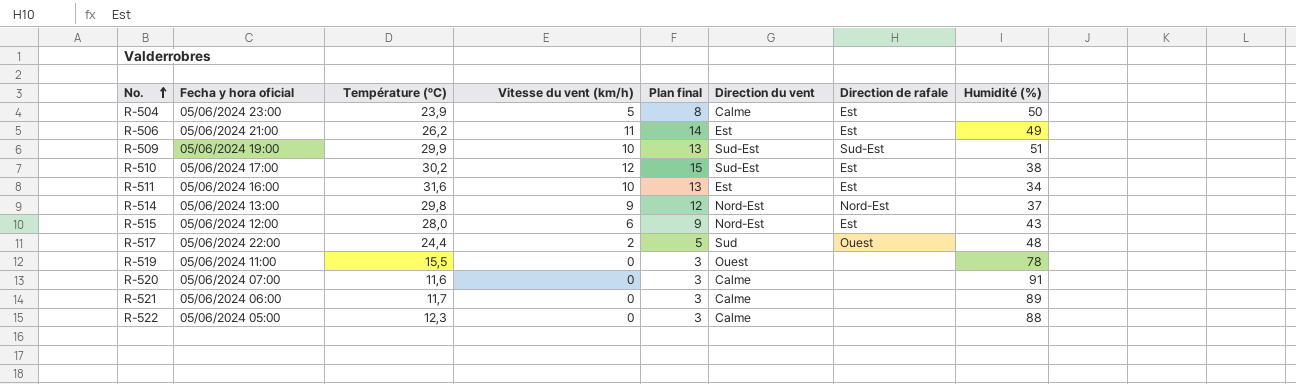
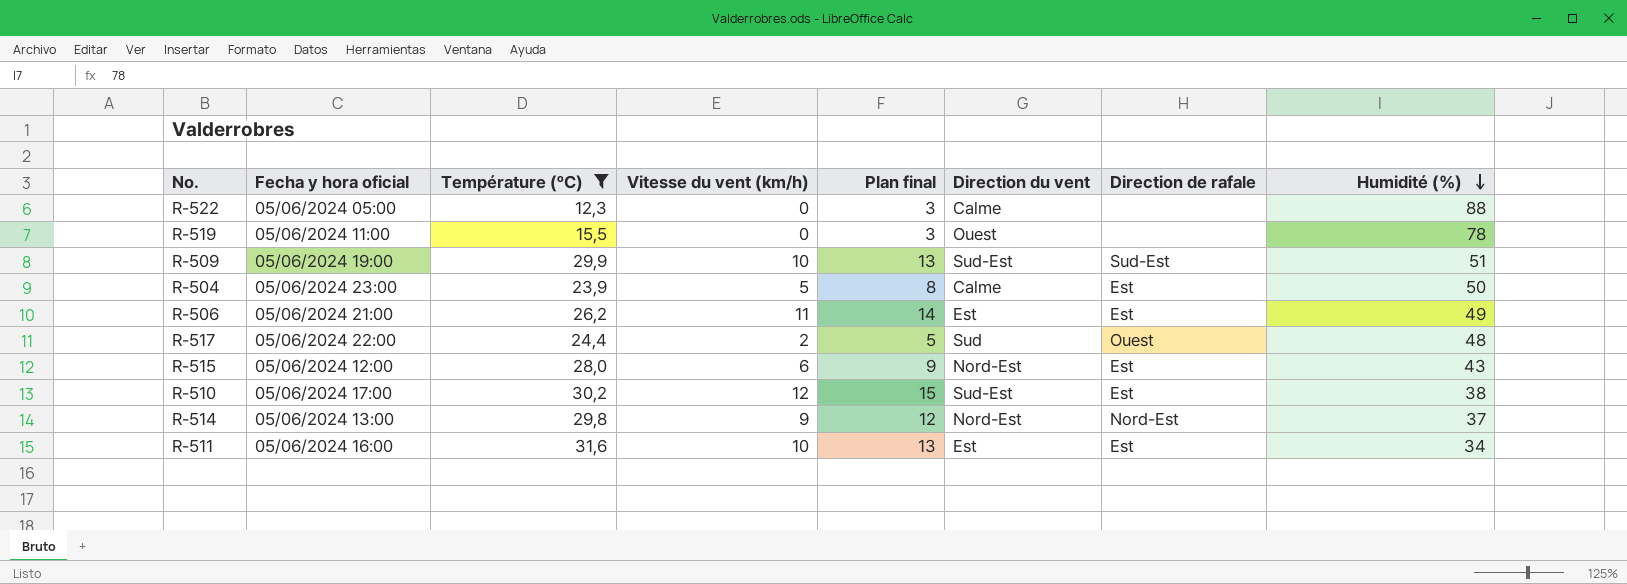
filter: none -> Température (ºC) >= 12,3
row order: No. ascending -> Humidité (%) descending

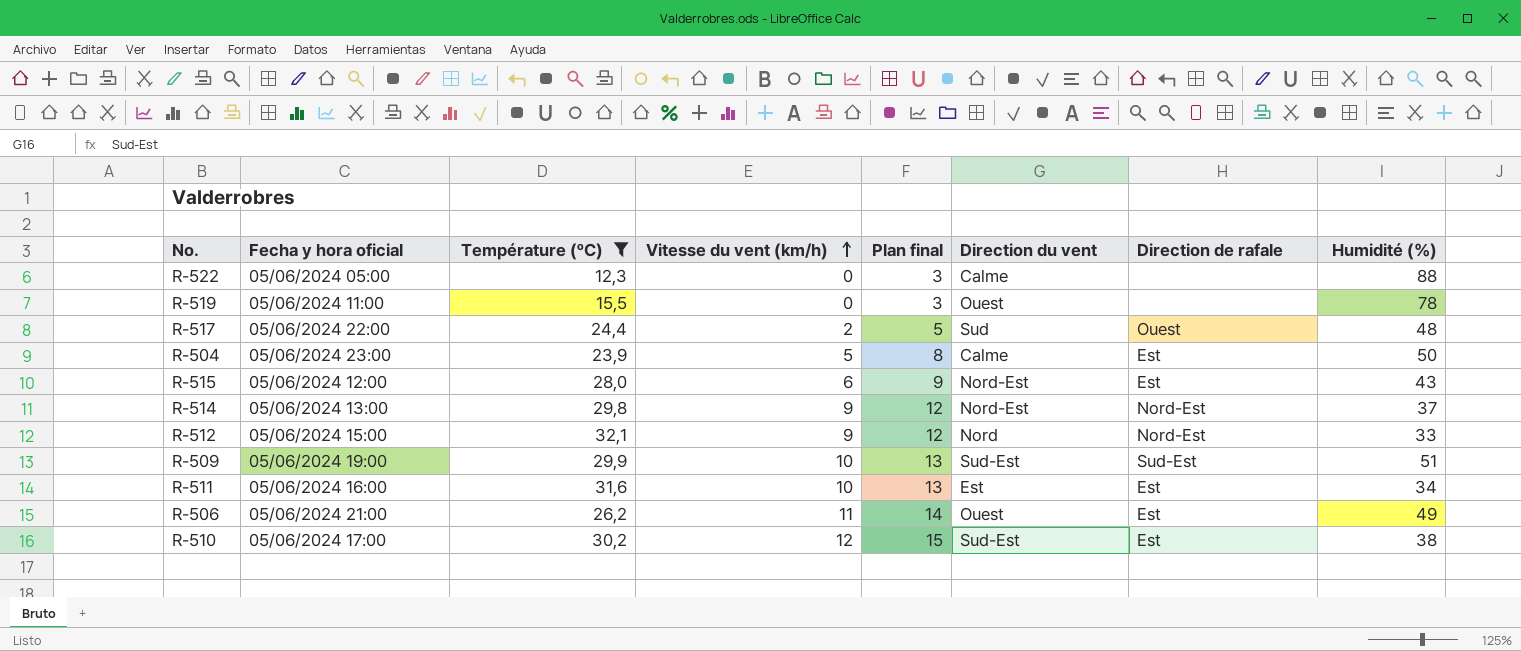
row order: Humidité (%) descending -> Vitesse du vent (km/h) ascending
row R-512: none -> 05/06/2024 15:00 | 32,1 | 9 | 12 | Nord | Nord-Est | 33
R-506 | Direction du vent: Est -> Ouest

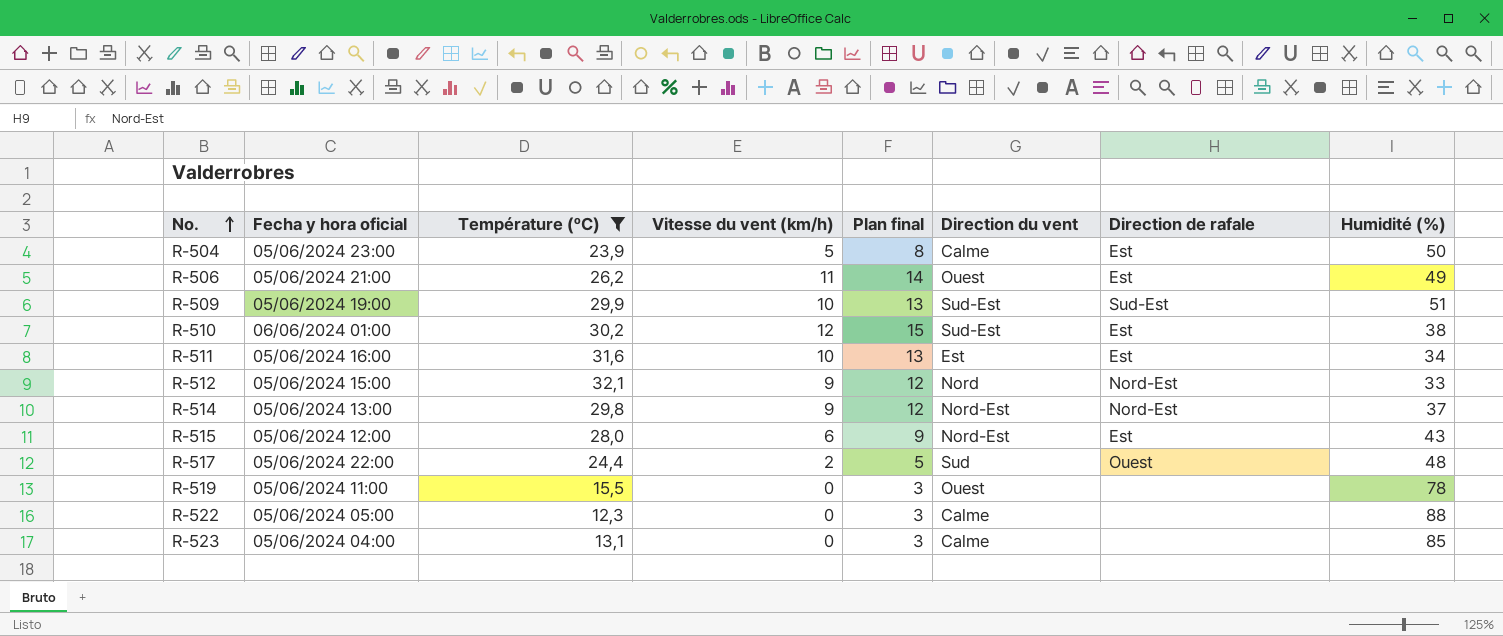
row order: Vitesse du vent (km/h) ascending -> No. ascending
R-510 | Fecha y hora oficial: 05/06/2024 17:00 -> 06/06/2024 01:00
row R-523: none -> 05/06/2024 04:00 | 13,1 | 0 | 3 | Calme | none | 85

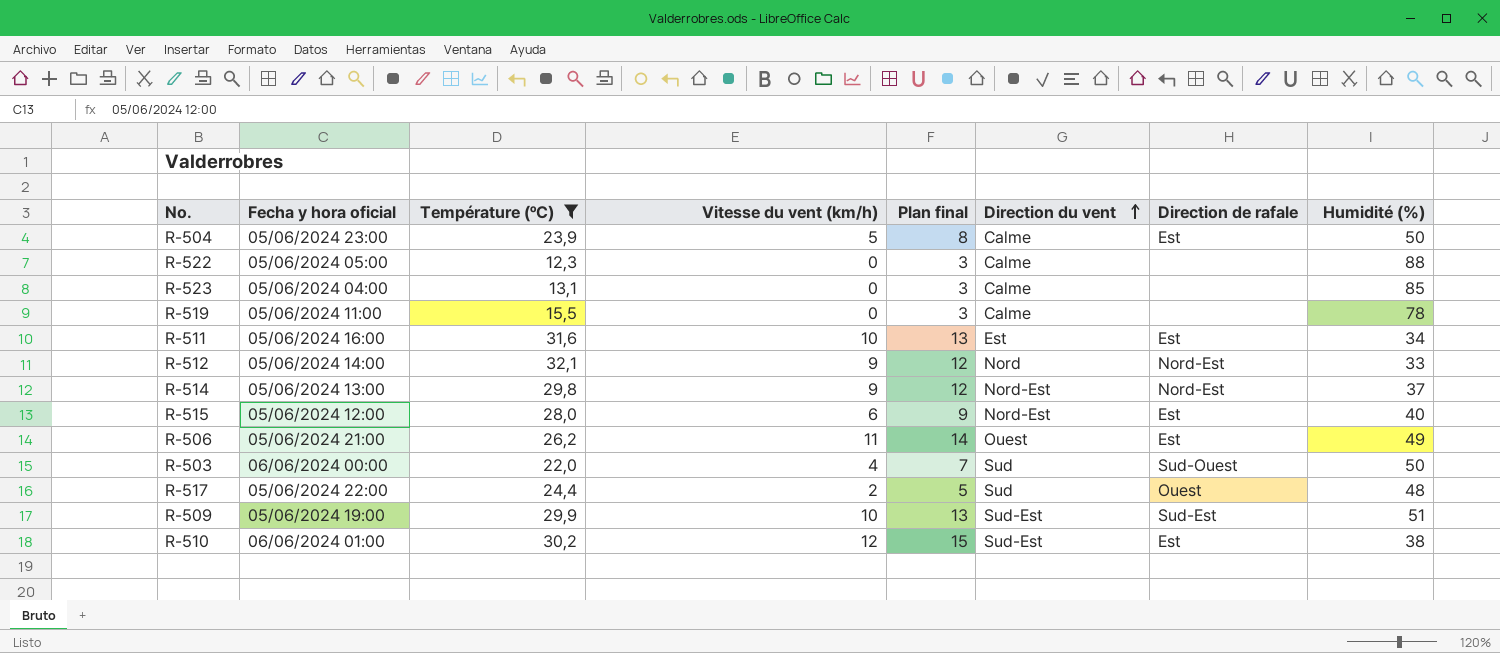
row order: No. ascending -> Direction du vent ascending
R-519 | Direction du vent: Ouest -> Calme
R-512 | Fecha y hora oficial: 05/06/2024 15:00 -> 05/06/2024 14:00
R-515 | Humidité (%): 43 -> 40
row R-503: none -> 06/06/2024 00:00 | 22,0 | 4 | 7 | Sud | Sud-Ouest | 50

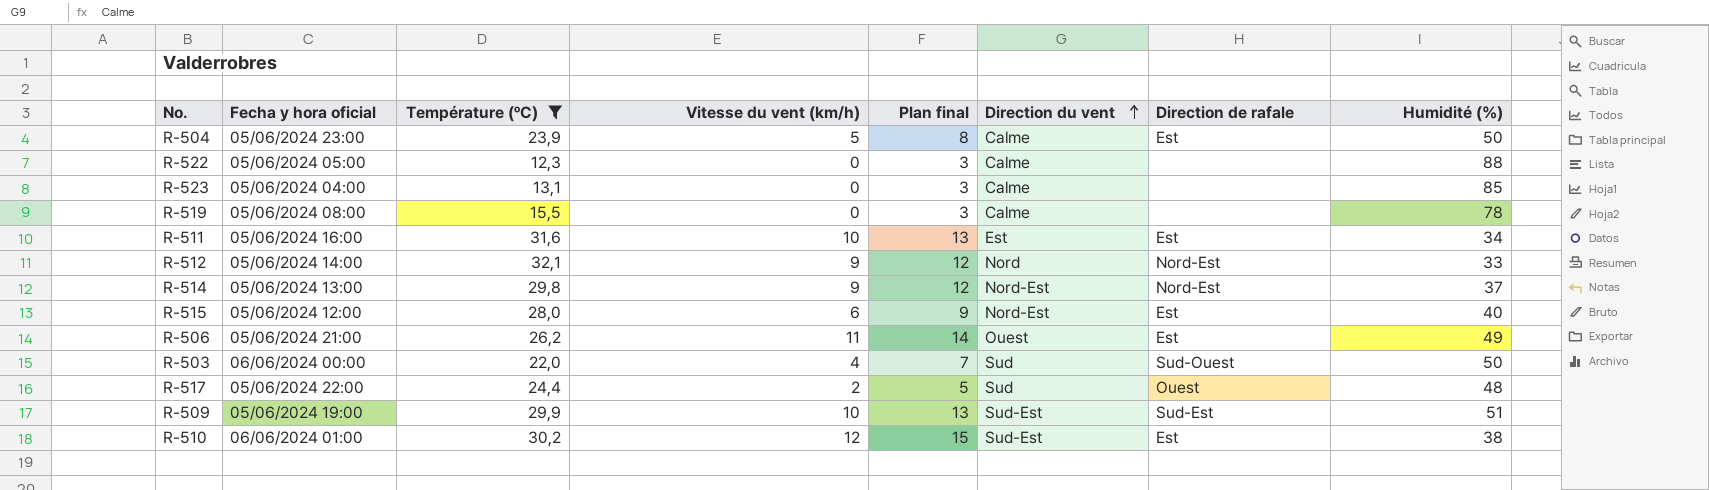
R-519 | Fecha y hora oficial: 05/06/2024 11:00 -> 05/06/2024 08:00

